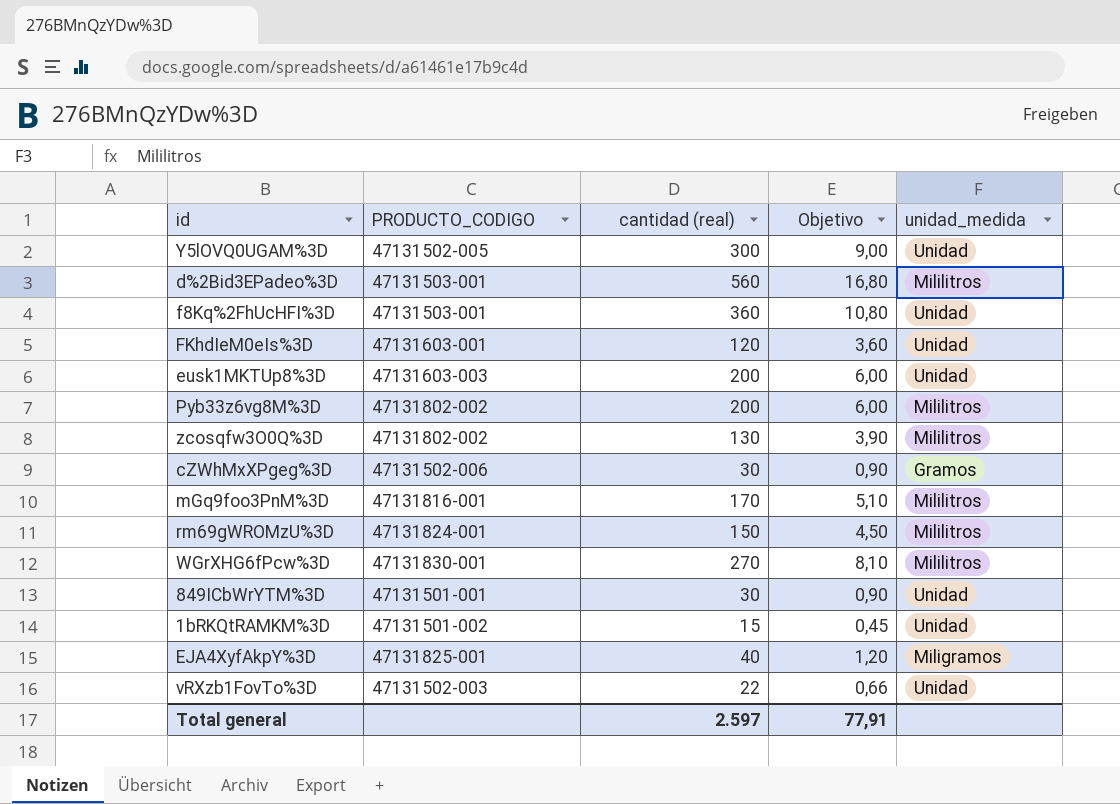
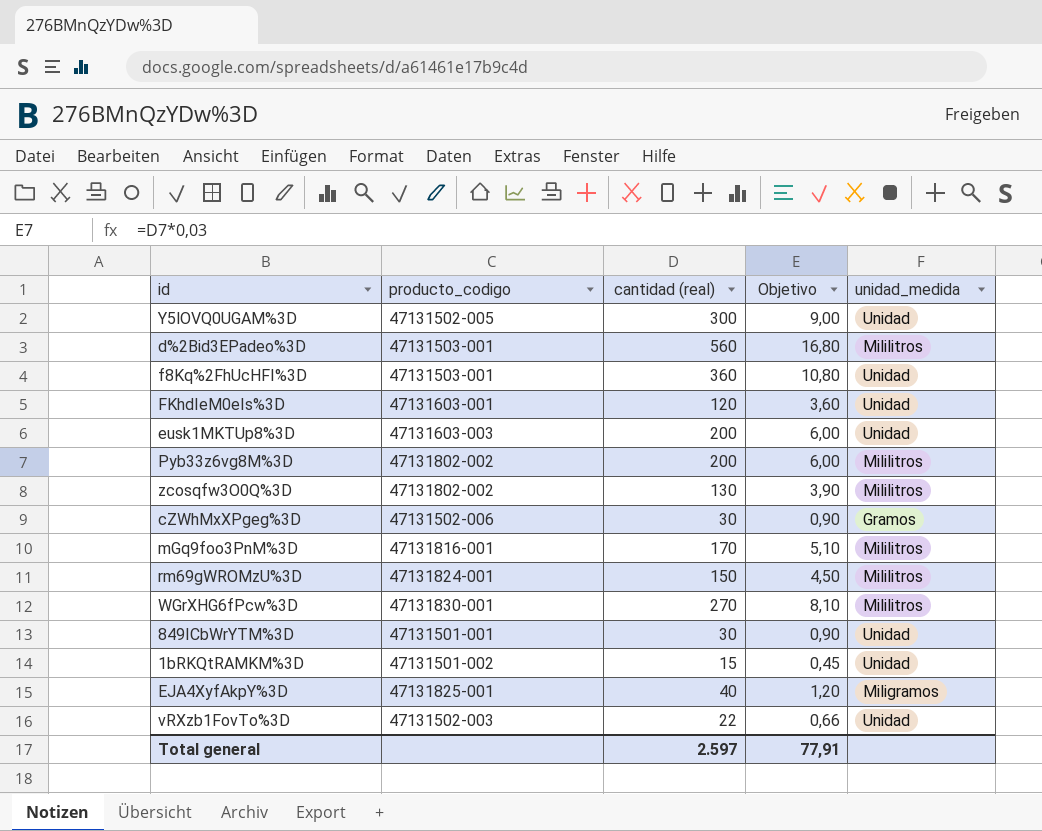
column name: PRODUCTO_CODIGO -> producto_codigo

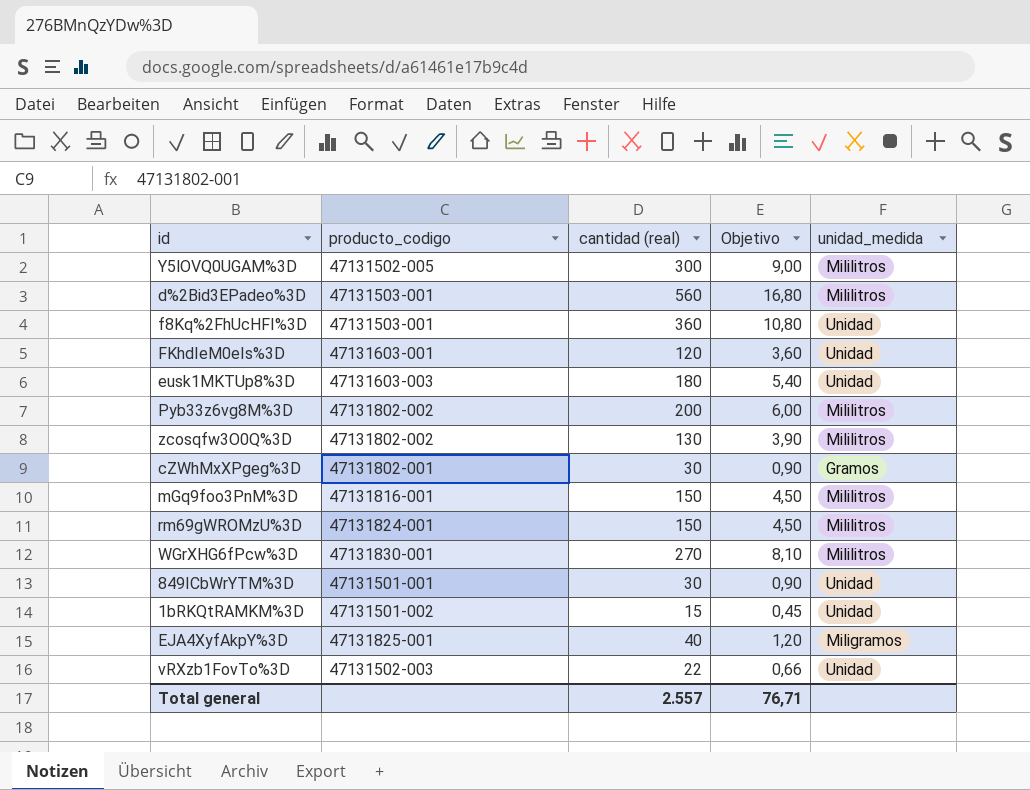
Y5lOVQ0UGAM%3D | unidad_medida: Unidad -> Mililitros
eusk1MKTUp8%3D | cantidad (real): 200 -> 180
eusk1MKTUp8%3D | Objetivo: 6,00 -> 5,40
cZWhMxXPgeg%3D | producto_codigo: 47131502-006 -> 47131802-001
mGq9foo3PnM%3D | cantidad (real): 170 -> 150
mGq9foo3PnM%3D | Objetivo: 5,10 -> 4,50
Total general | cantidad (real): 2.597 -> 2.557
Total general | Objetivo: 77,91 -> 76,71

